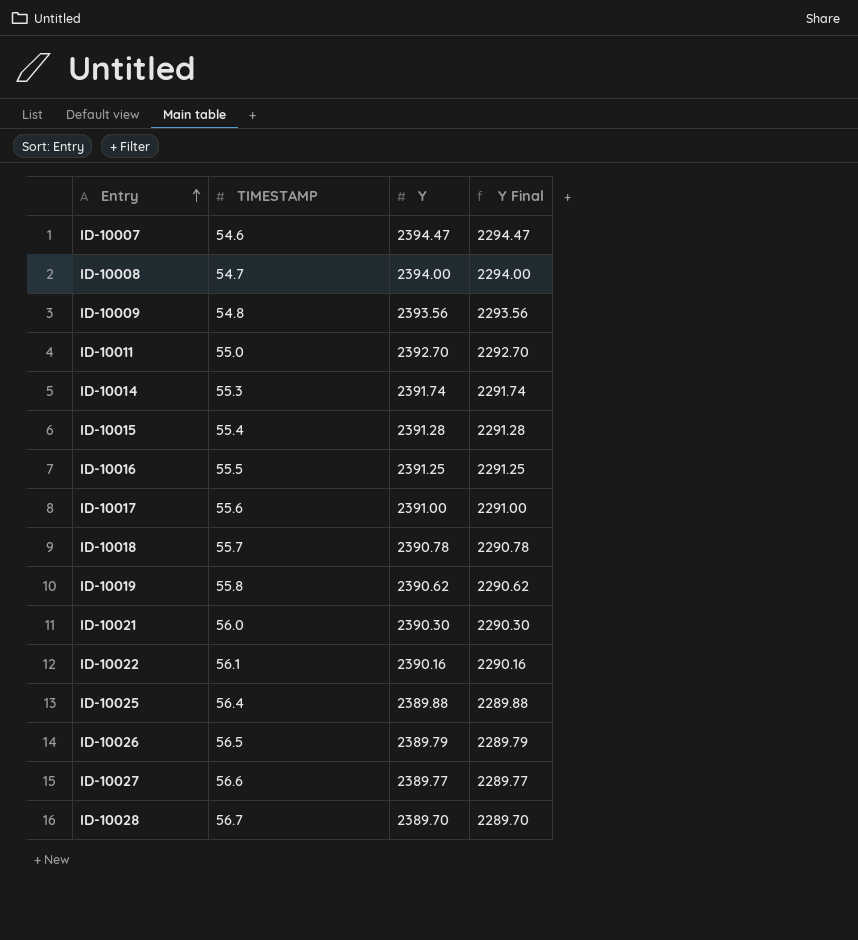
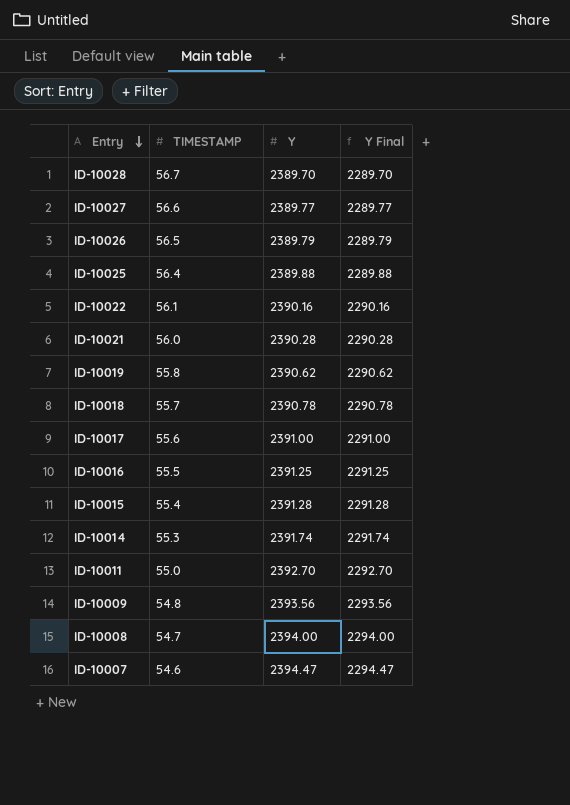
row order: Entry ascending -> Entry descending
ID-10021 | Y: 2390.30 -> 2390.28
ID-10021 | Y Final: 2290.30 -> 2290.28

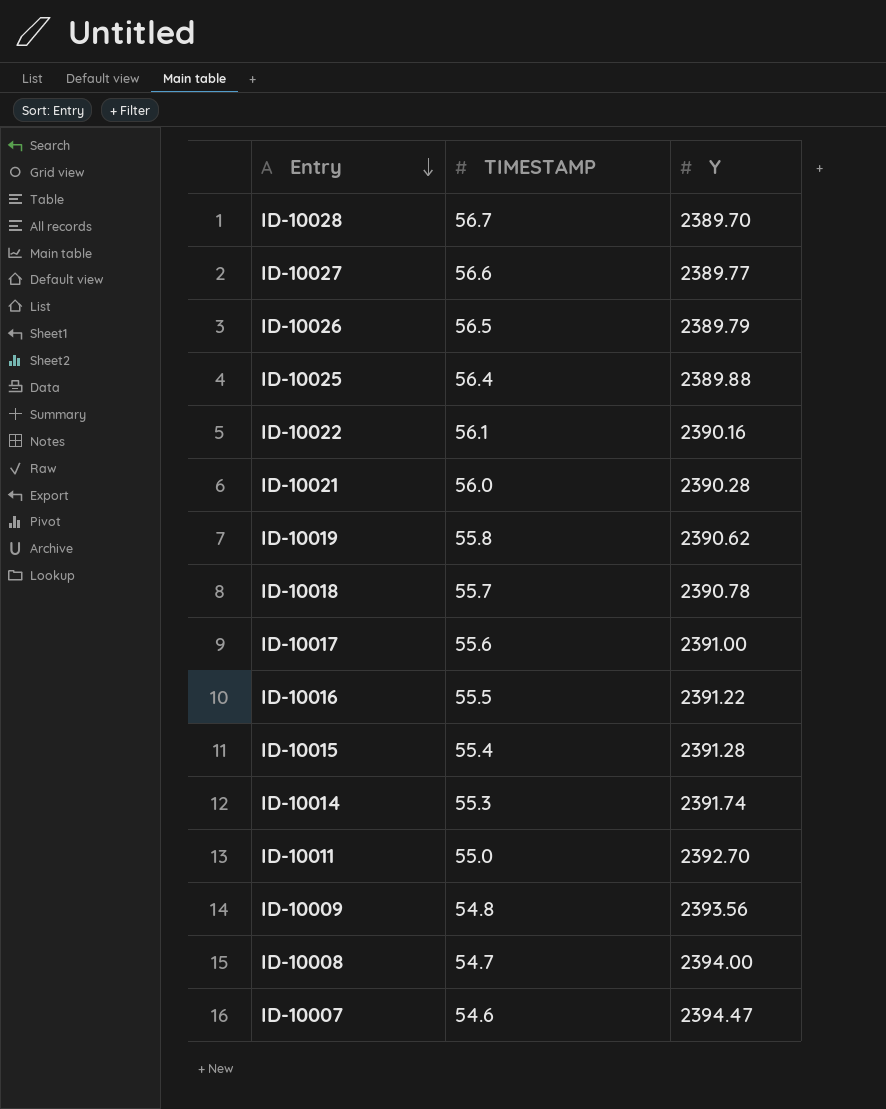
column Y Final | formula: [Y] - 100 -> none
ID-10016 | Y: 2391.25 -> 2391.22

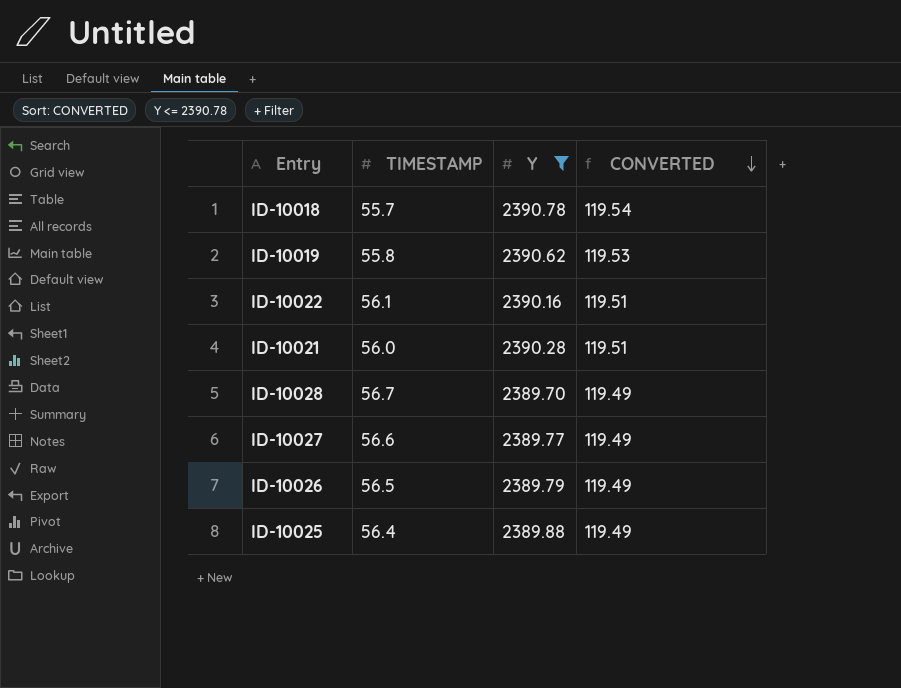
filter: none -> Y <= 2390.78
row order: Entry descending -> CONVERTED descending
column CONVERTED | formula: none -> [Y] * 0.05

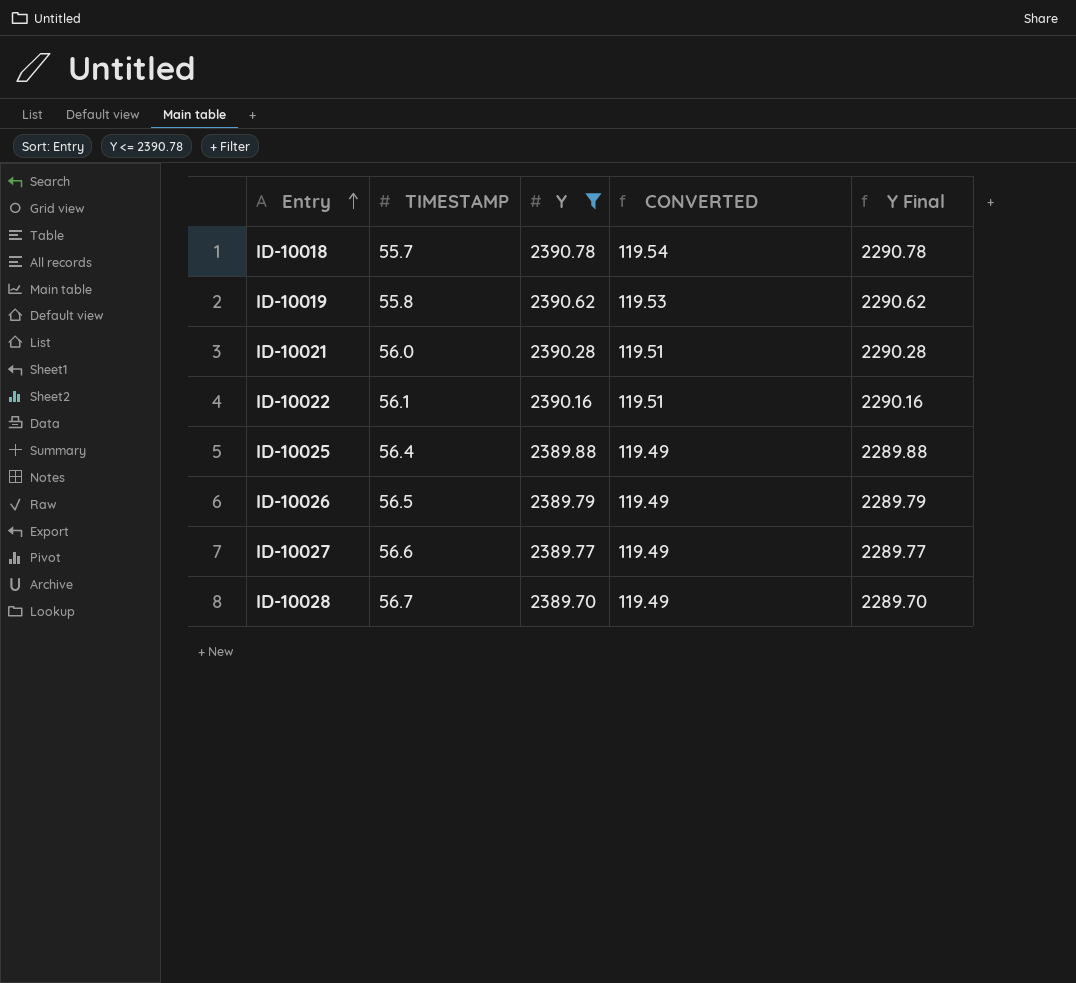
row order: CONVERTED descending -> Entry ascending
column Y Final | formula: none -> [Y] - 100

